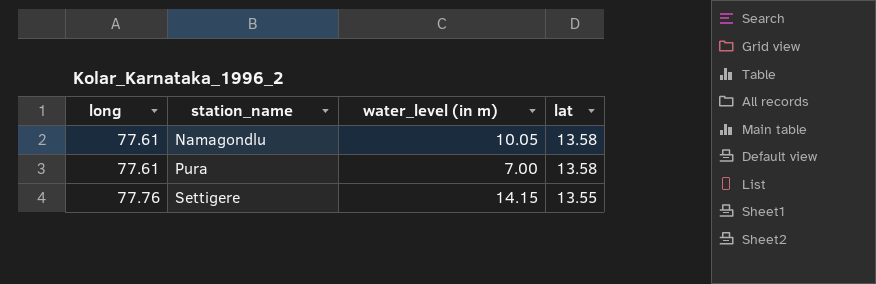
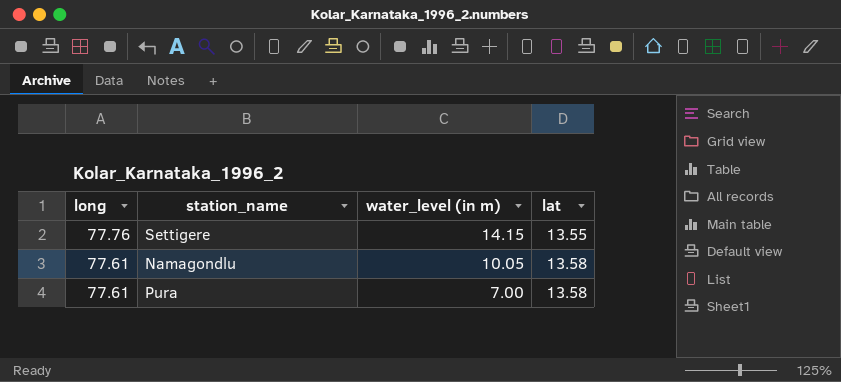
row order: long ascending -> long descending

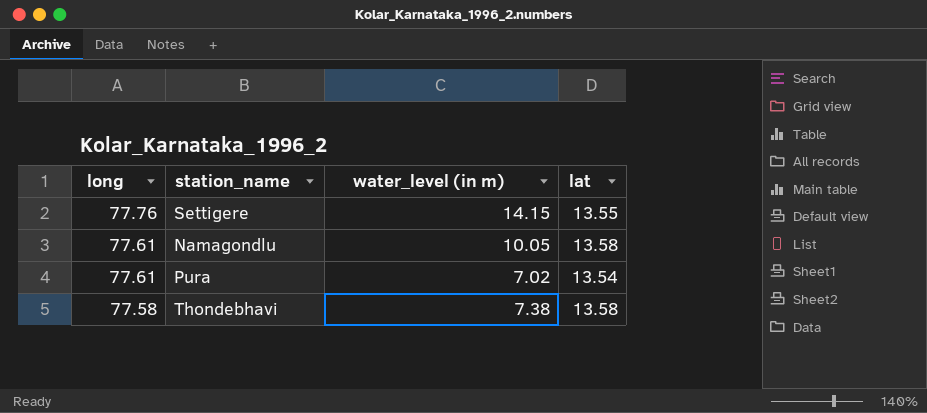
Pura | water_level (in m): 7.00 -> 7.02
Pura | lat: 13.58 -> 13.54
row Thondebhavi: none -> 77.58 | 7.38 | 13.58

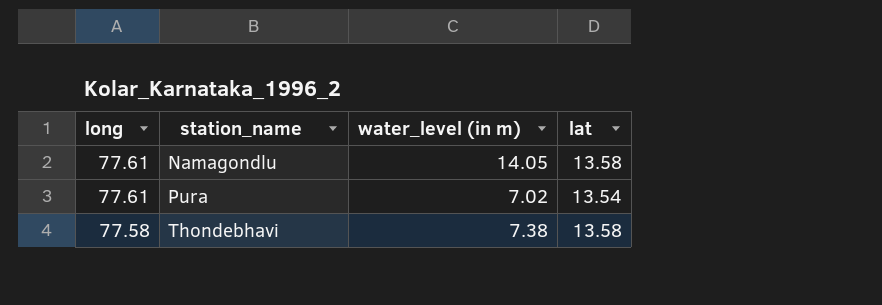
row Settigere: 77.76 | 14.15 | 13.55 -> none
Namagondlu | water_level (in m): 10.05 -> 14.05

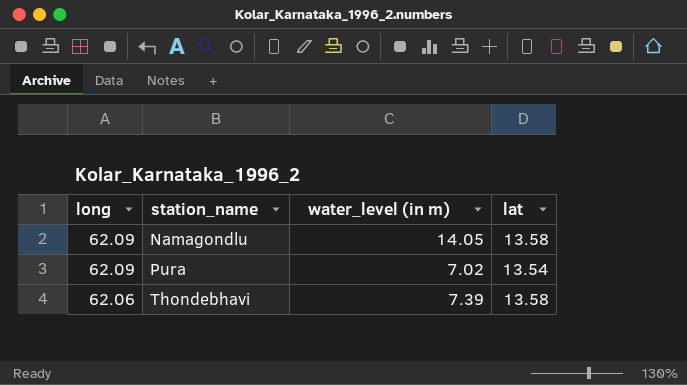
Namagondlu | long: 77.61 -> 62.09
Pura | long: 77.61 -> 62.09
Thondebhavi | long: 77.58 -> 62.06
Thondebhavi | water_level (in m): 7.38 -> 7.39

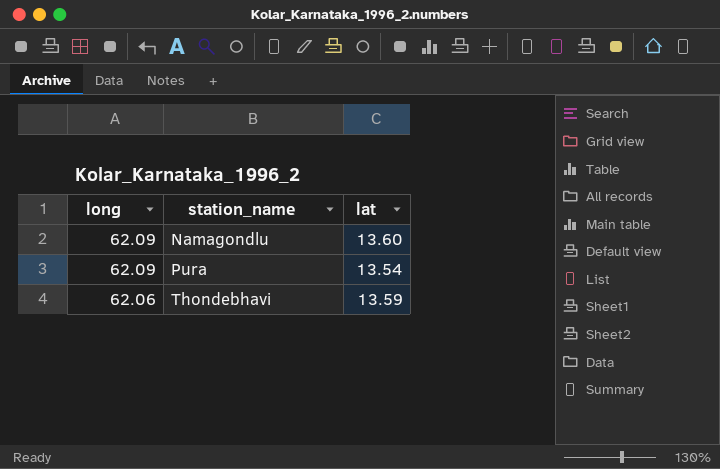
column water_level (in m) | position: 3 -> none
Namagondlu | lat: 13.58 -> 13.60
Thondebhavi | lat: 13.58 -> 13.59

